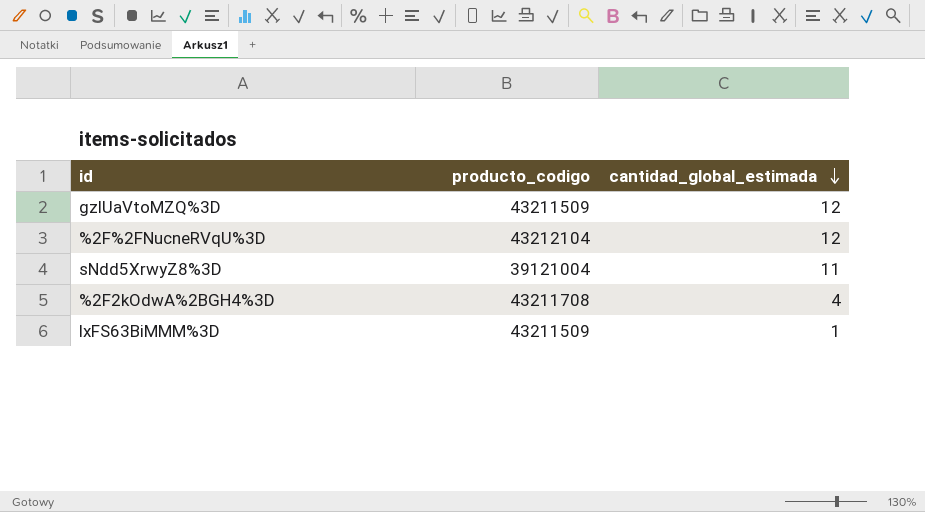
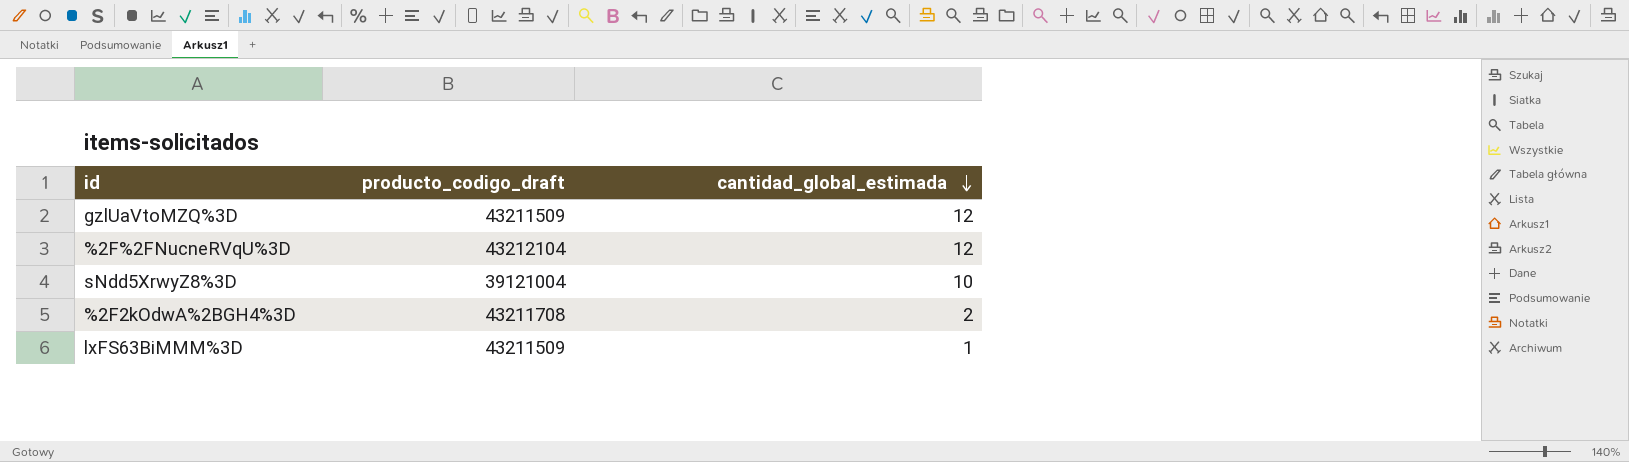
column name: producto_codigo -> producto_codigo_draft
sNdd5XrwyZ8%3D | cantidad_global_estimada: 11 -> 10
%2F2kOdwA%2BGH4%3D | cantidad_global_estimada: 4 -> 2

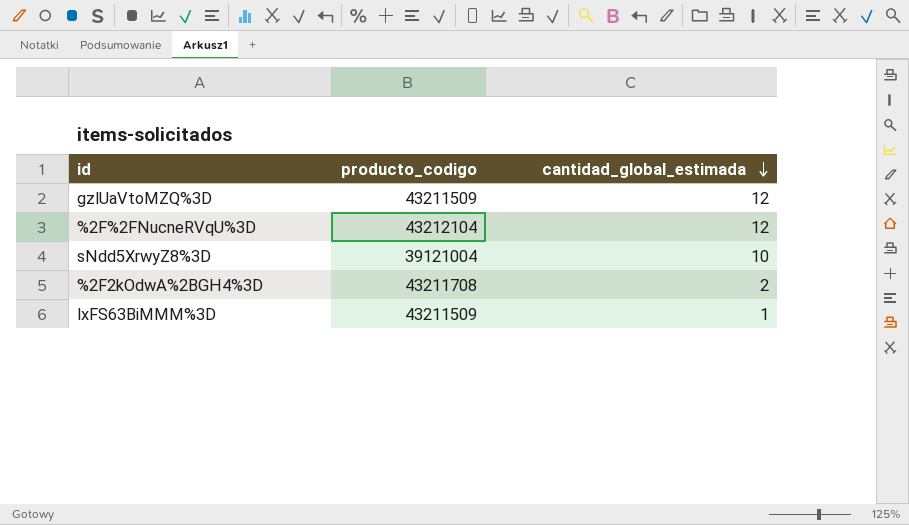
column name: producto_codigo_draft -> producto_codigo

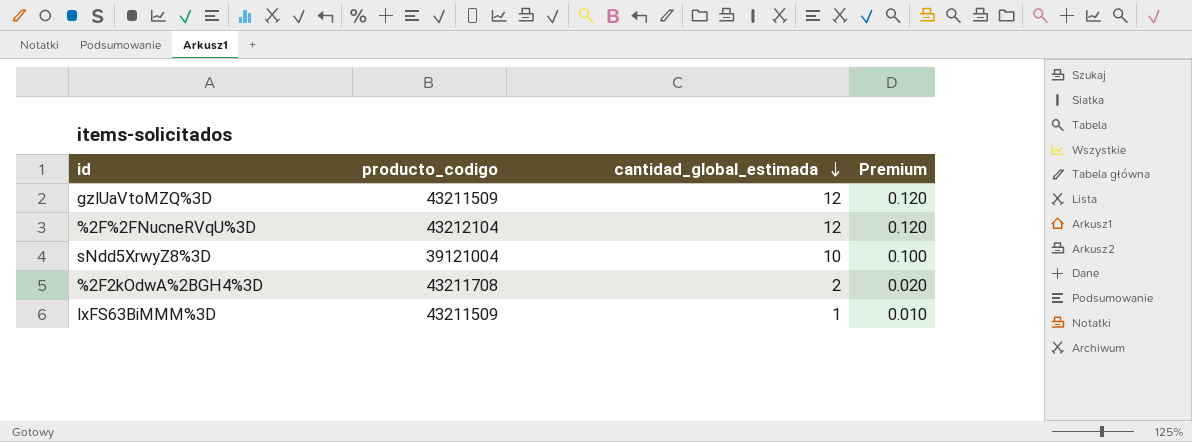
column Premium | formula: none -> [cantidad_global_estimada] * 0.01

